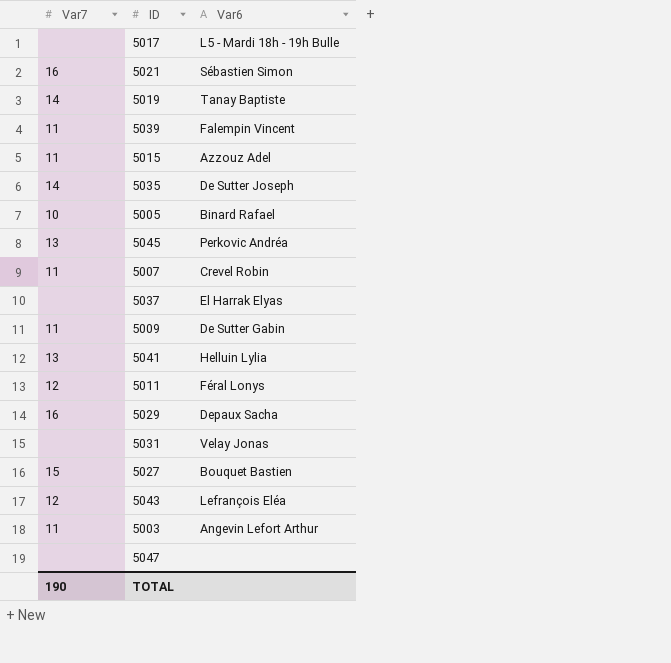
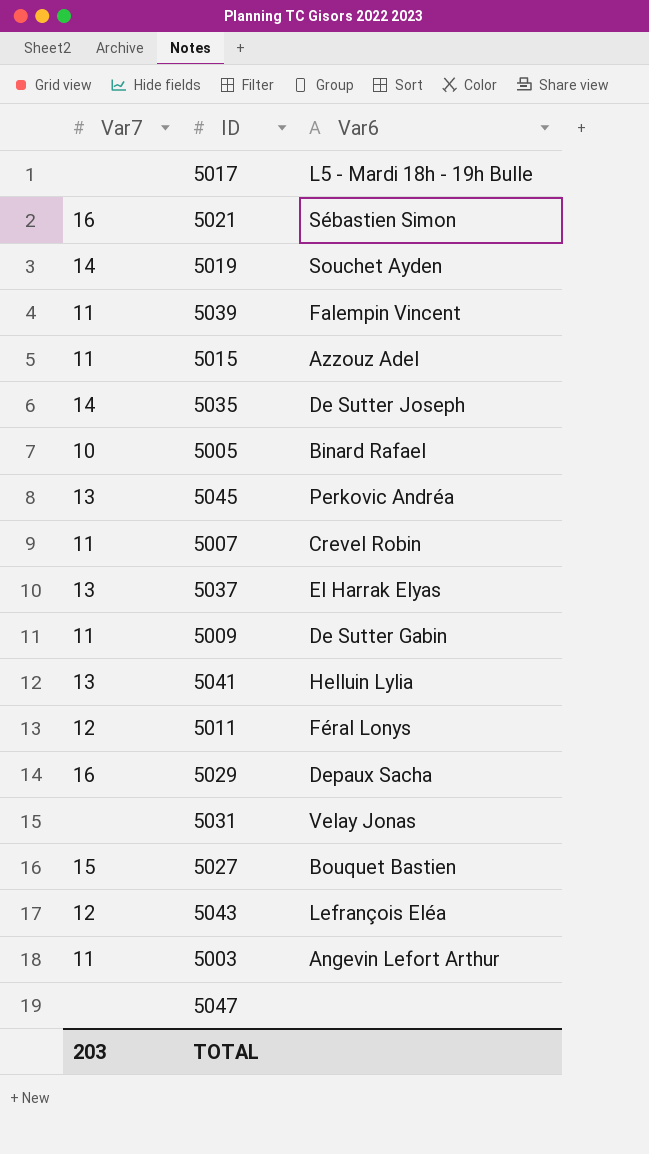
5019 | Var6: Tanay Baptiste -> Souchet Ayden
5037 | Var7: none -> 13
TOTAL | Var7: 190 -> 203

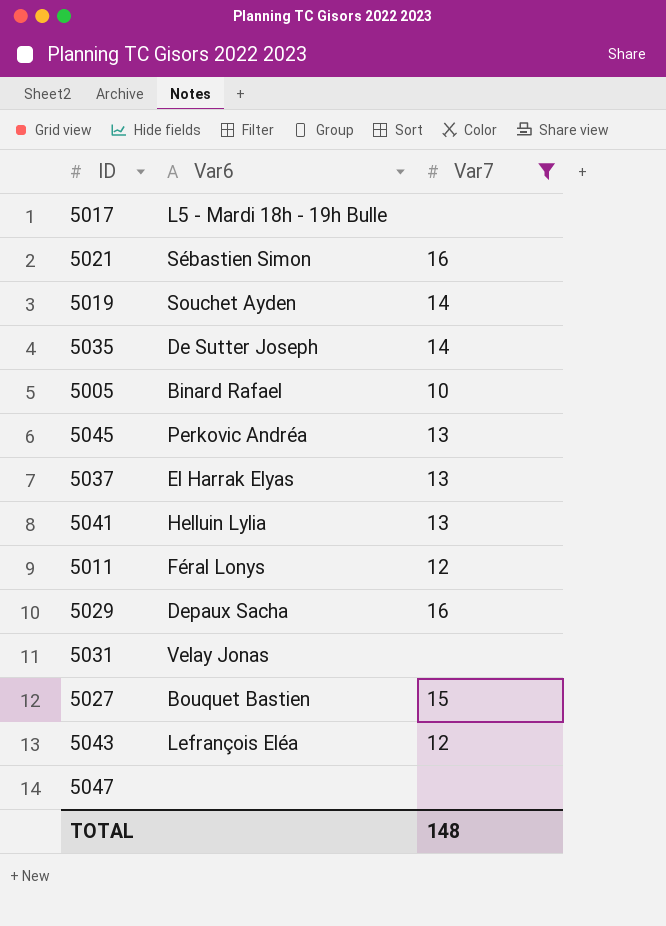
filter: none -> Var7 != 11
column Var7 | position: 1 -> 3
TOTAL | Var7: 203 -> 148

